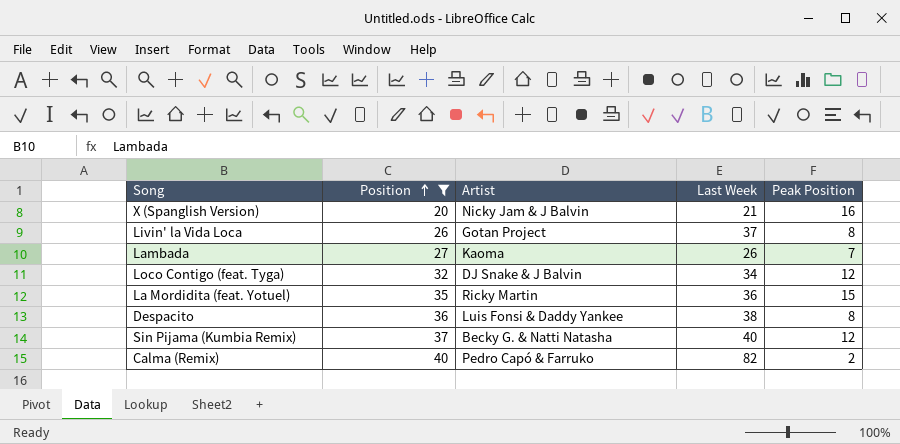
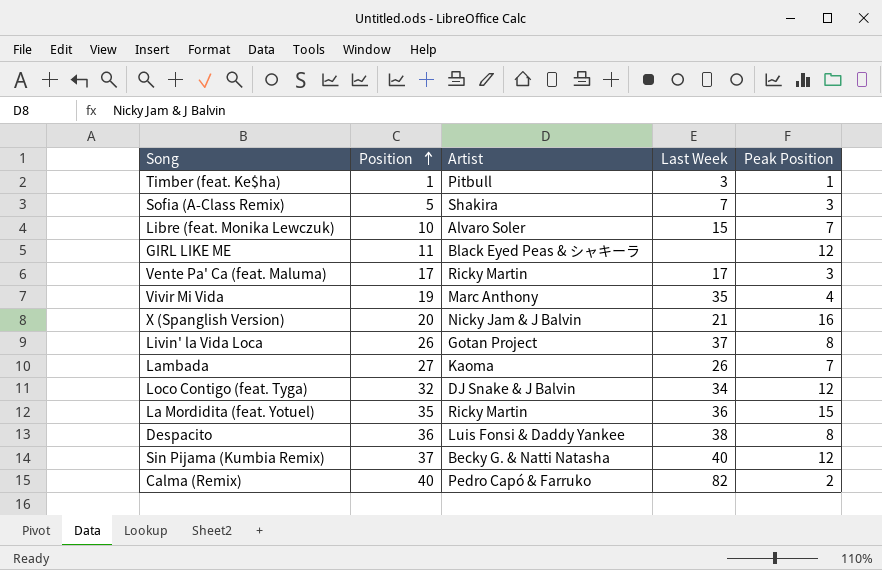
filter: Position >= 20 -> none

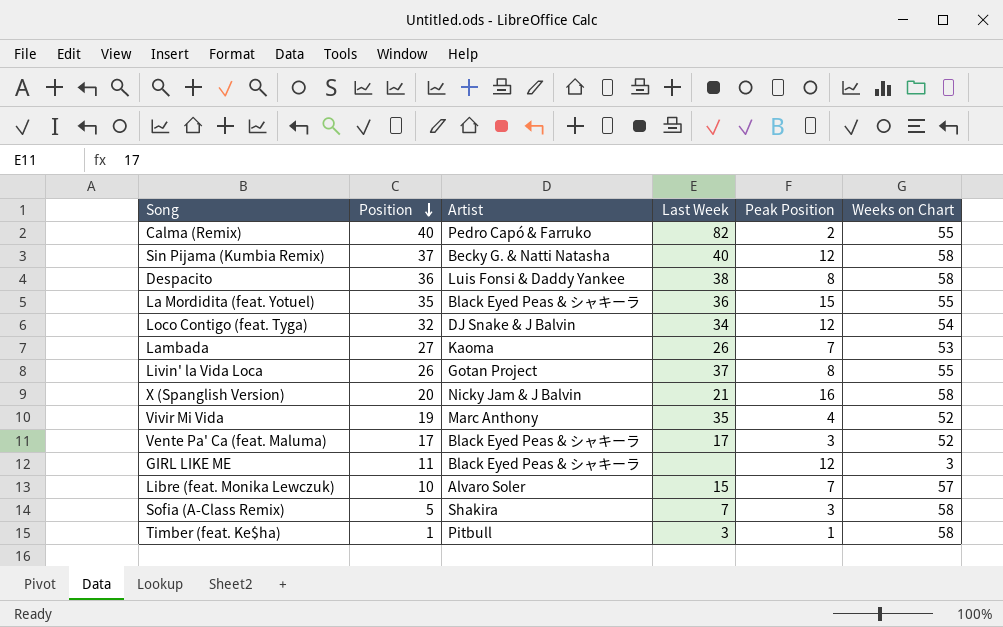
row order: Position ascending -> Position descending
column Weeks on Chart | position: none -> 6
La Mordidita (feat. Yotuel) | Artist: Ricky Martin -> Black Eyed Peas & シャキーラ
Vente Pa' Ca (feat. Maluma) | Artist: Ricky Martin -> Black Eyed Peas & シャキーラ

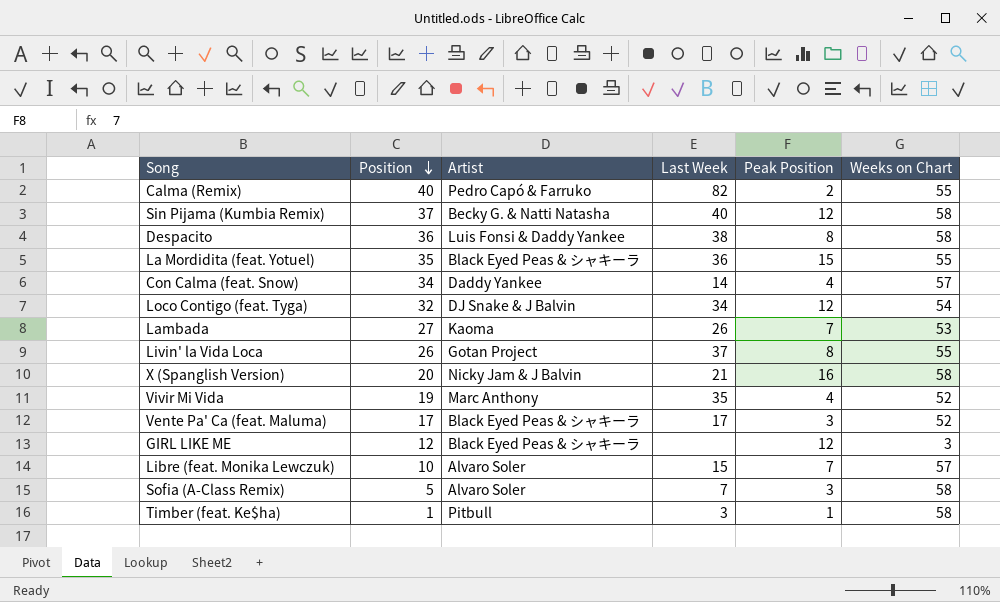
row Con Calma (feat. Snow): none -> 34 | Daddy Yankee | 14 | 4 | 57
GIRL LIKE ME | Position: 11 -> 12
Sofia (A-Class Remix) | Artist: Shakira -> Alvaro Soler

